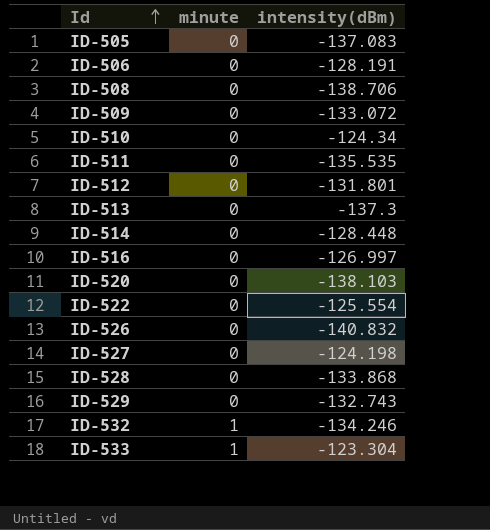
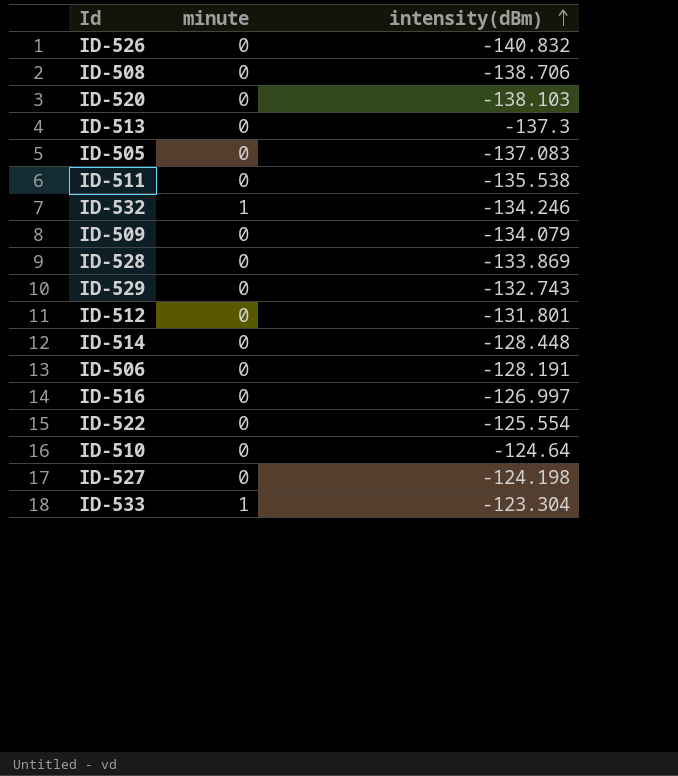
row order: Id ascending -> intensity(dBm) ascending
ID-511 | intensity(dBm): -135.535 -> -135.538
ID-509 | intensity(dBm): -133.072 -> -134.079
ID-528 | intensity(dBm): -133.868 -> -133.869
ID-510 | intensity(dBm): -124.34 -> -124.64

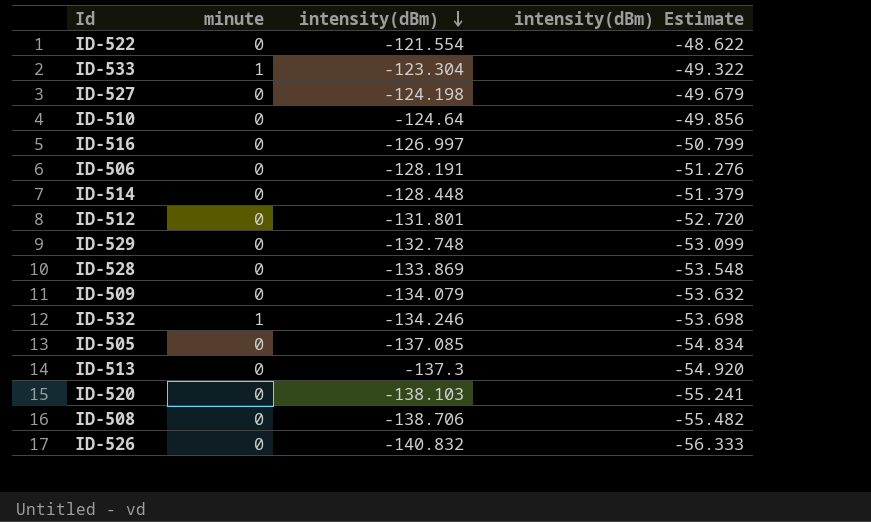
row order: intensity(dBm) ascending -> intensity(dBm) descending
column intensity(dBm) Estimate | formula: none -> [intensity(dBm)] * 0.4
row ID-511: 0 | -135.538 -> none
ID-522 | intensity(dBm): -125.554 -> -121.554
ID-529 | intensity(dBm): -132.743 -> -132.748
ID-505 | intensity(dBm): -137.083 -> -137.085

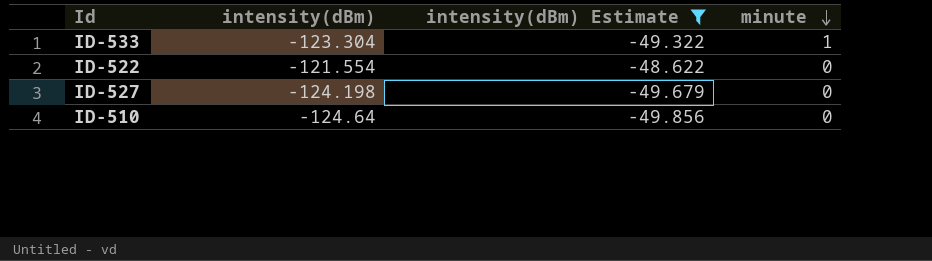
filter: none -> intensity(dBm) Estimate >= -49.856
row order: intensity(dBm) descending -> minute descending
column minute | position: 2 -> 4

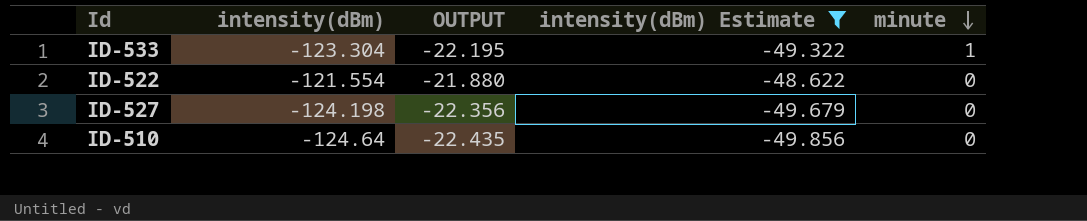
column OUTPUT | formula: none -> [intensity(dBm)] * 0.18

